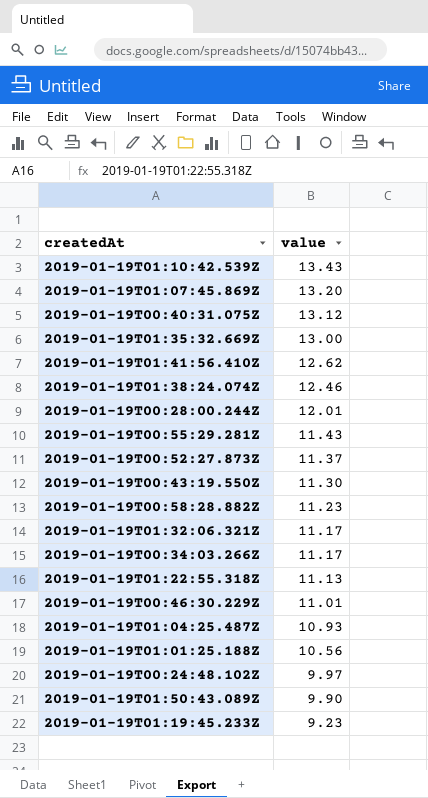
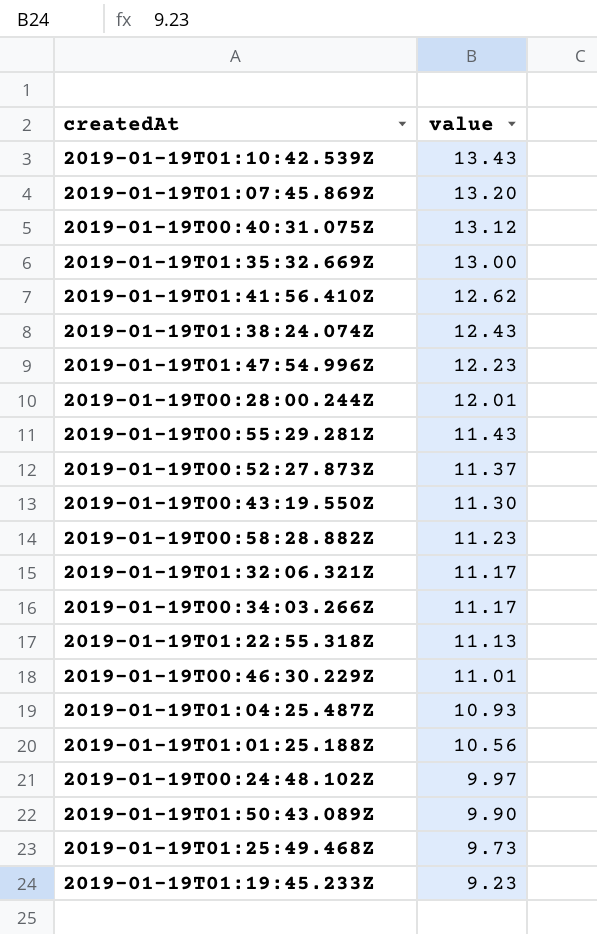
2019-01-19T01:38:24.074Z | value: 12.46 -> 12.43
row 2019-01-19T01:47:54.996Z: none -> 12.23
row 2019-01-19T01:25:49.468Z: none -> 9.73

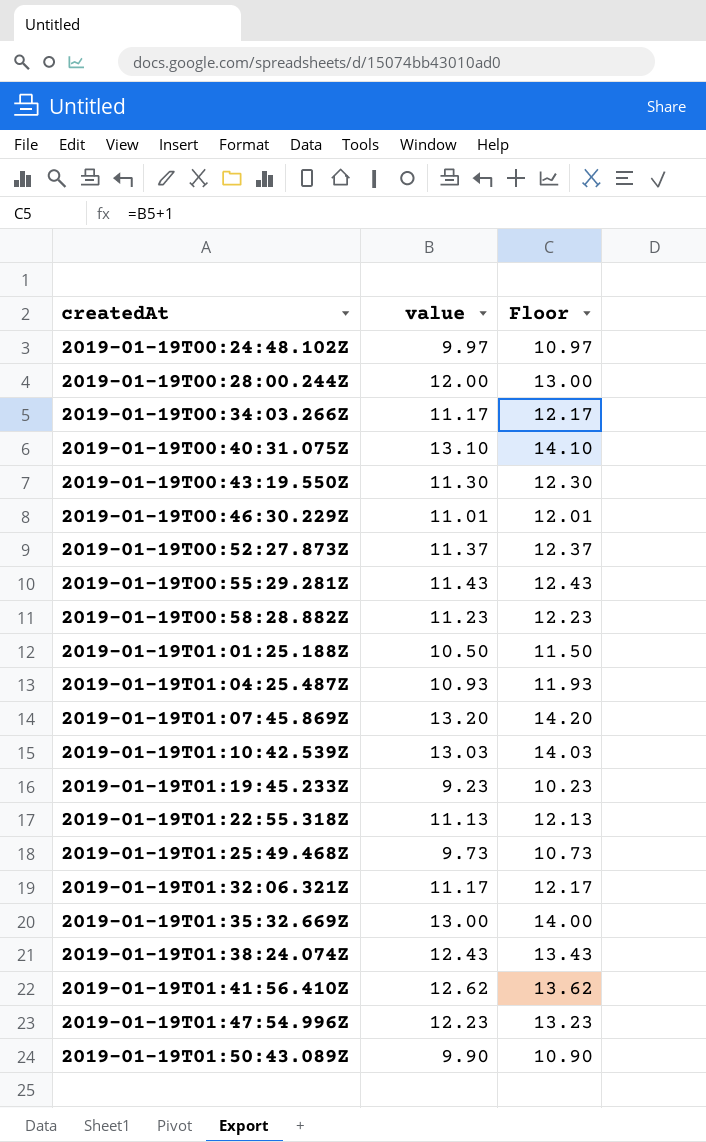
row order: value descending -> createdAt ascending
column Floor | formula: none -> [value] + 1
2019-01-19T00:28:00.244Z | value: 12.01 -> 12.00
2019-01-19T00:40:31.075Z | value: 13.12 -> 13.10
2019-01-19T01:01:25.188Z | value: 10.56 -> 10.50
2019-01-19T01:10:42.539Z | value: 13.43 -> 13.03

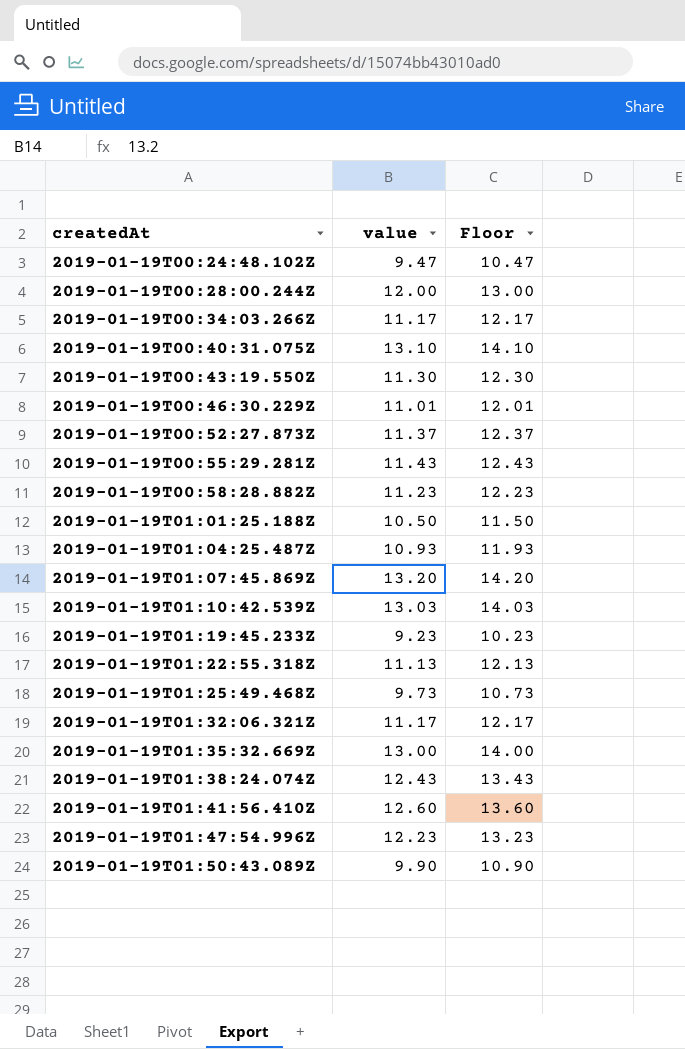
2019-01-19T00:24:48.102Z | value: 9.97 -> 9.47
2019-01-19T00:24:48.102Z | Floor: 10.97 -> 10.47
2019-01-19T01:41:56.410Z | value: 12.62 -> 12.60
2019-01-19T01:41:56.410Z | Floor: 13.62 -> 13.60

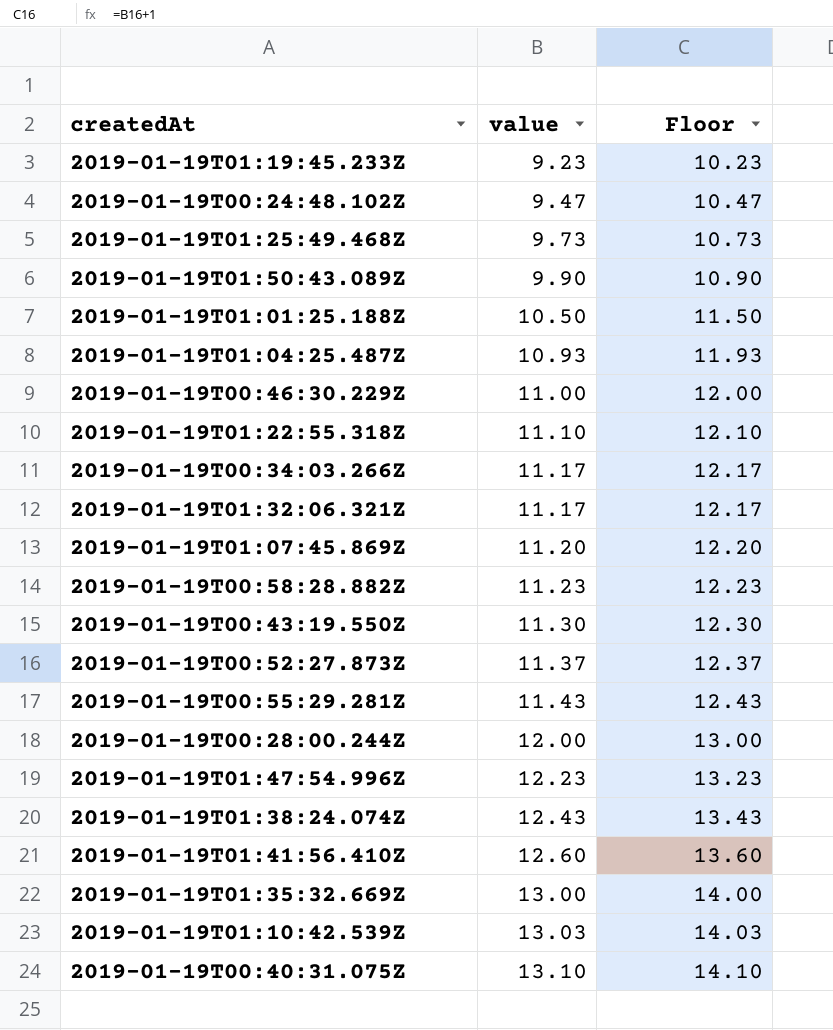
row order: createdAt ascending -> value ascending
2019-01-19T00:46:30.229Z | value: 11.01 -> 11.00
2019-01-19T00:46:30.229Z | Floor: 12.01 -> 12.00
2019-01-19T01:22:55.318Z | value: 11.13 -> 11.10
2019-01-19T01:22:55.318Z | Floor: 12.13 -> 12.10
2019-01-19T01:07:45.869Z | value: 13.20 -> 11.20
2019-01-19T01:07:45.869Z | Floor: 14.20 -> 12.20

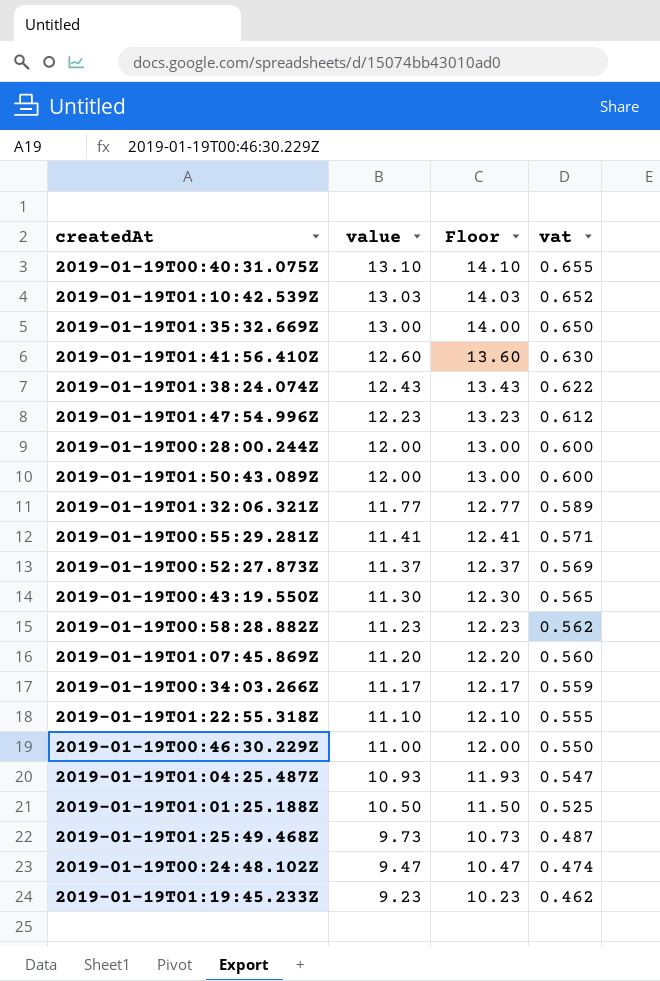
row order: value ascending -> value descending
column vat | formula: none -> [value] * 0.05
2019-01-19T01:50:43.089Z | value: 9.90 -> 12.00
2019-01-19T01:50:43.089Z | Floor: 10.90 -> 13.00
2019-01-19T01:32:06.321Z | value: 11.17 -> 11.77
2019-01-19T01:32:06.321Z | Floor: 12.17 -> 12.77
2019-01-19T00:55:29.281Z | value: 11.43 -> 11.41
2019-01-19T00:55:29.281Z | Floor: 12.43 -> 12.41

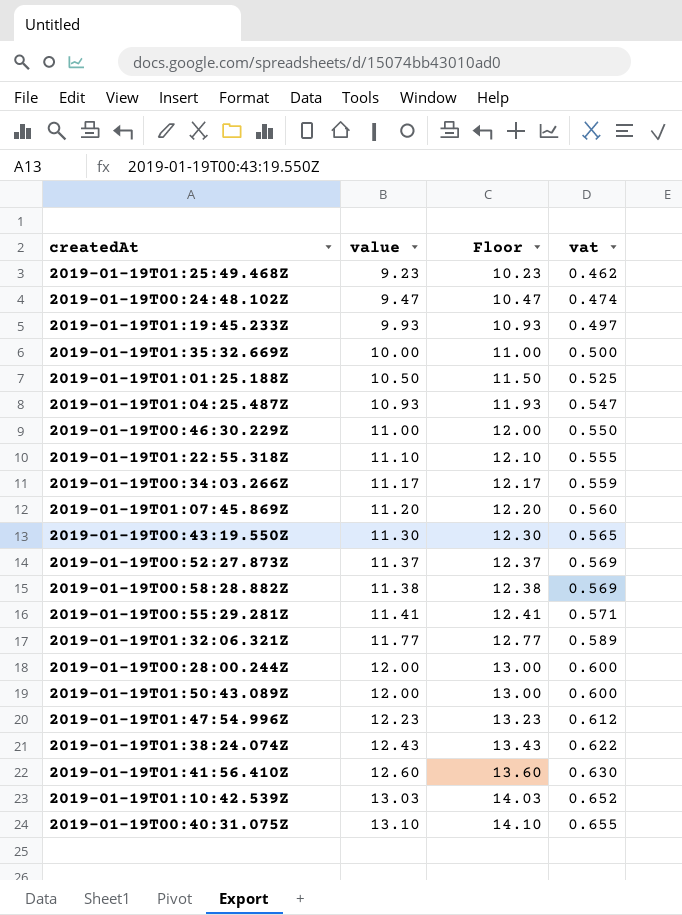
row order: value descending -> value ascending
2019-01-19T01:25:49.468Z | value: 9.73 -> 9.23
2019-01-19T01:25:49.468Z | Floor: 10.73 -> 10.23
2019-01-19T01:25:49.468Z | vat: 0.487 -> 0.462
2019-01-19T01:19:45.233Z | value: 9.23 -> 9.93
2019-01-19T01:19:45.233Z | Floor: 10.23 -> 10.93
2019-01-19T01:19:45.233Z | vat: 0.462 -> 0.497
2019-01-19T01:35:32.669Z | value: 13.00 -> 10.00
2019-01-19T01:35:32.669Z | Floor: 14.00 -> 11.00
2019-01-19T01:35:32.669Z | vat: 0.650 -> 0.500
2019-01-19T00:58:28.882Z | value: 11.23 -> 11.38
2019-01-19T00:58:28.882Z | Floor: 12.23 -> 12.38
2019-01-19T00:58:28.882Z | vat: 0.562 -> 0.569

